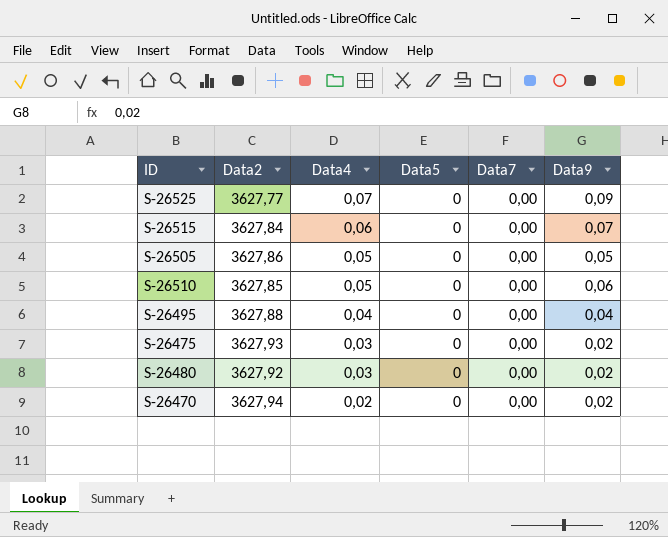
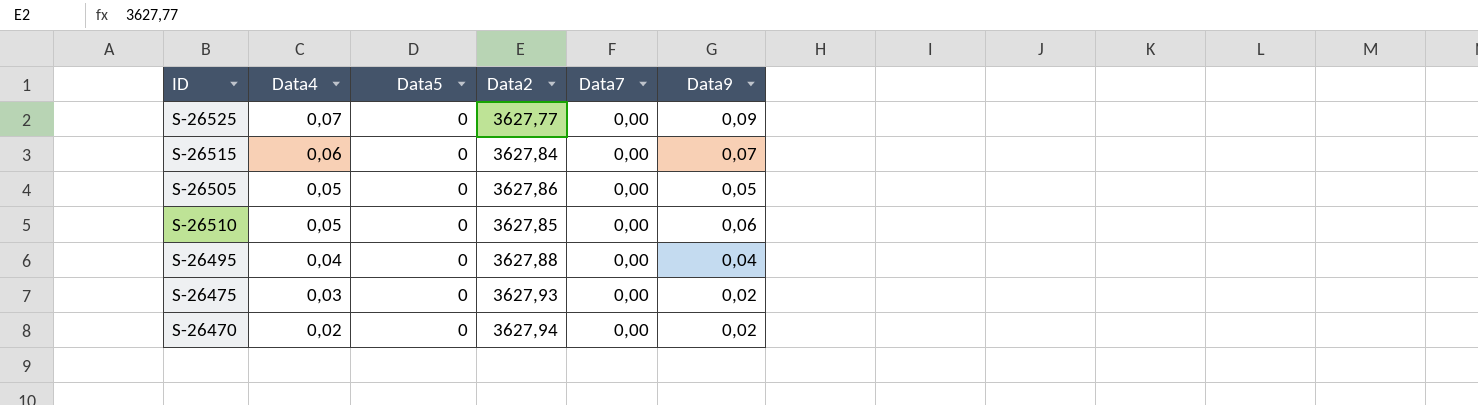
column Data2 | position: 2 -> 4
row S-26480: 3627,92 | 0,03 | 0 | 0,00 | 0,02 -> none

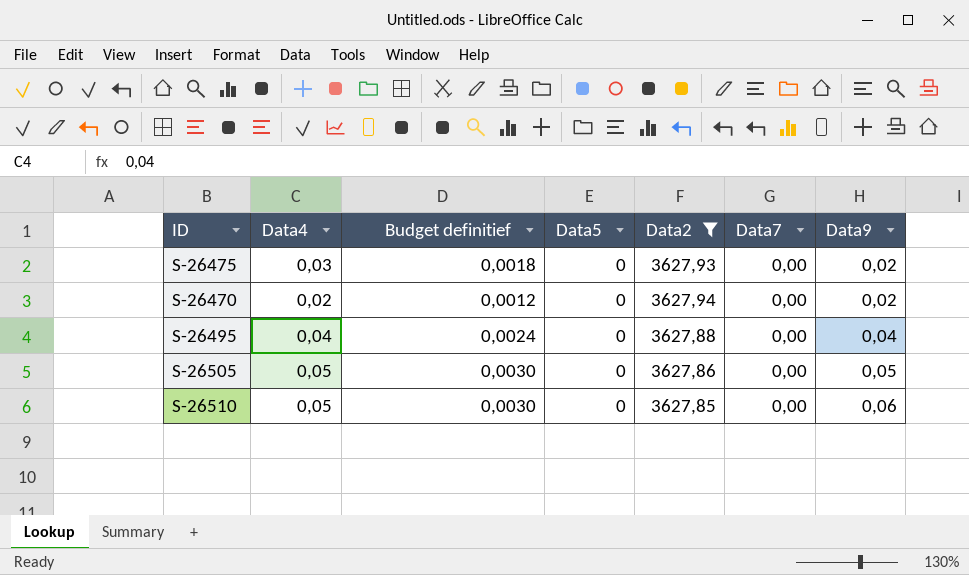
filter: none -> Data2 >= 3627,85
row order: Data4 descending -> Data9 ascending
column Budget definitief | formula: none -> [Data4] * 0,06

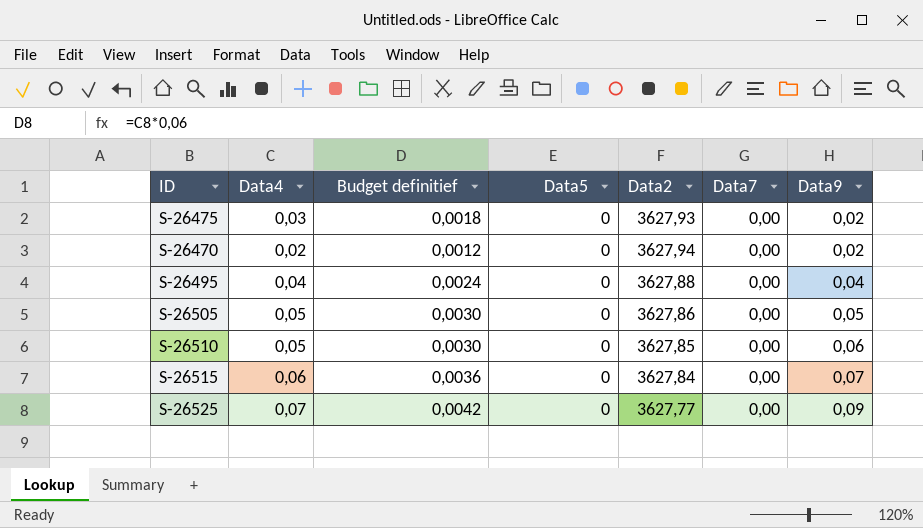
filter: Data2 >= 3627,85 -> none

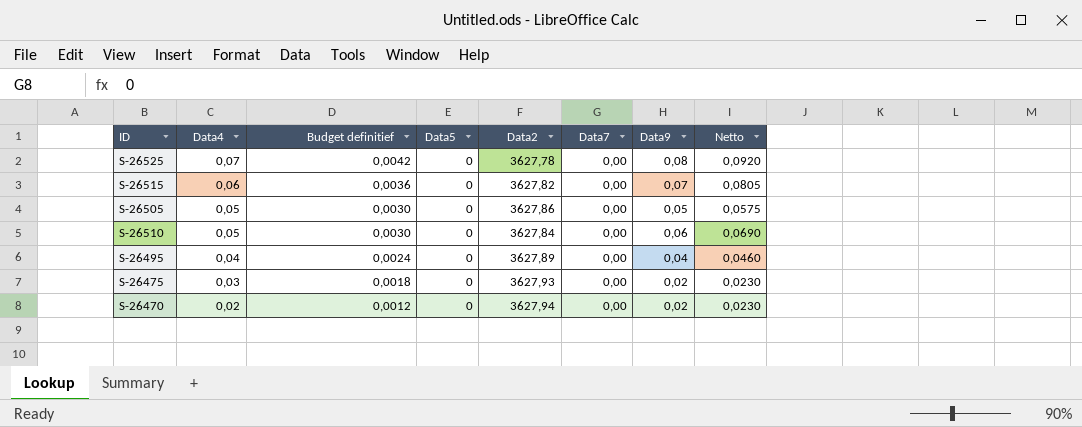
row order: Data9 ascending -> Data4 descending
column Netto | formula: none -> [Data9] * 1,15
S-26525 | Data2: 3627,77 -> 3627,78
S-26525 | Data9: 0,09 -> 0,08
S-26515 | Data2: 3627,84 -> 3627,82
S-26510 | Data2: 3627,85 -> 3627,84
S-26495 | Data2: 3627,88 -> 3627,89

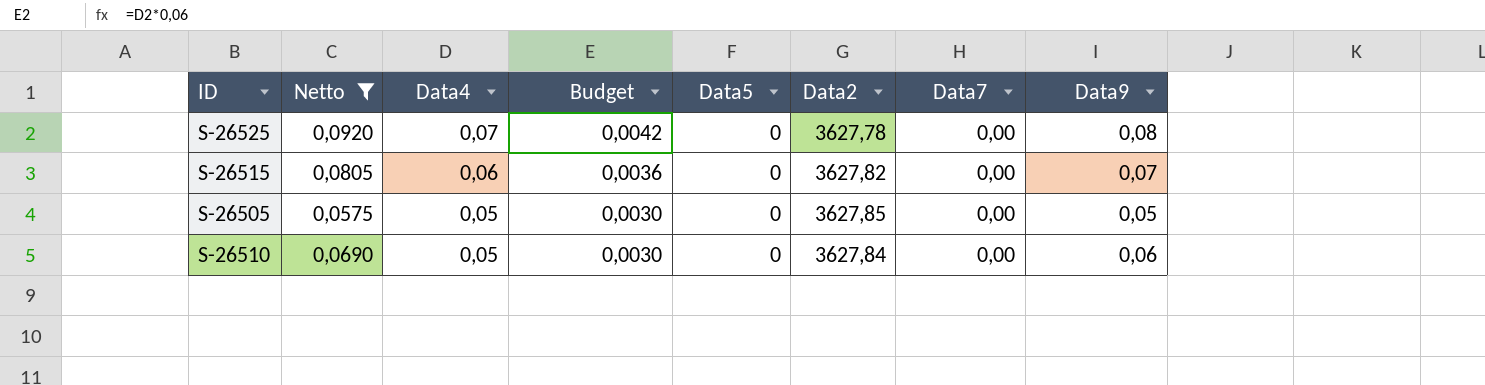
filter: none -> Netto >= 0,0575
column Netto | position: 8 -> 2
column name: Budget definitief -> Budget
S-26505 | Data2: 3627,86 -> 3627,85

